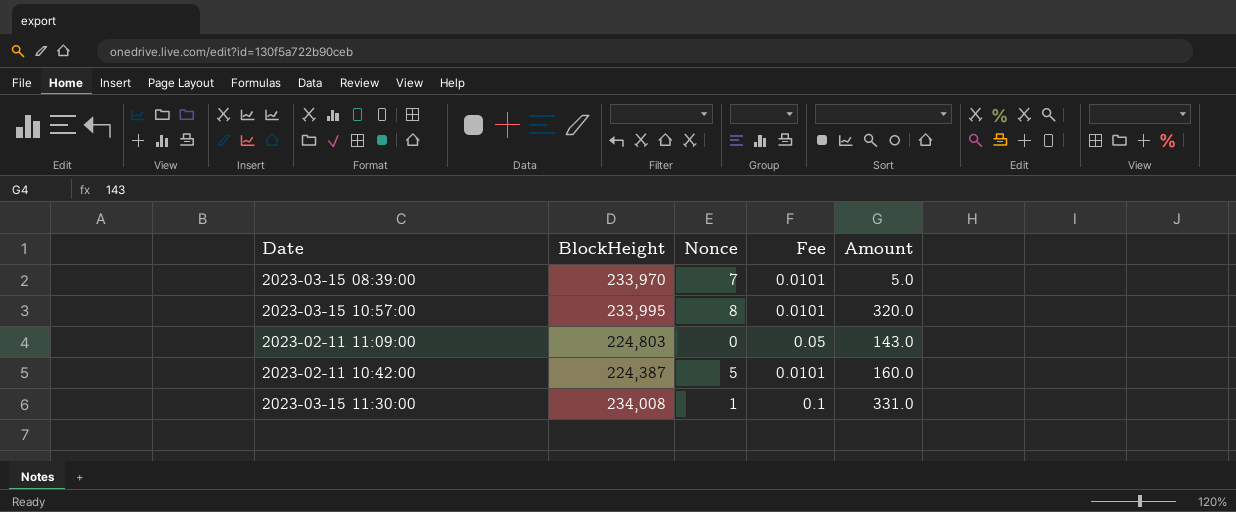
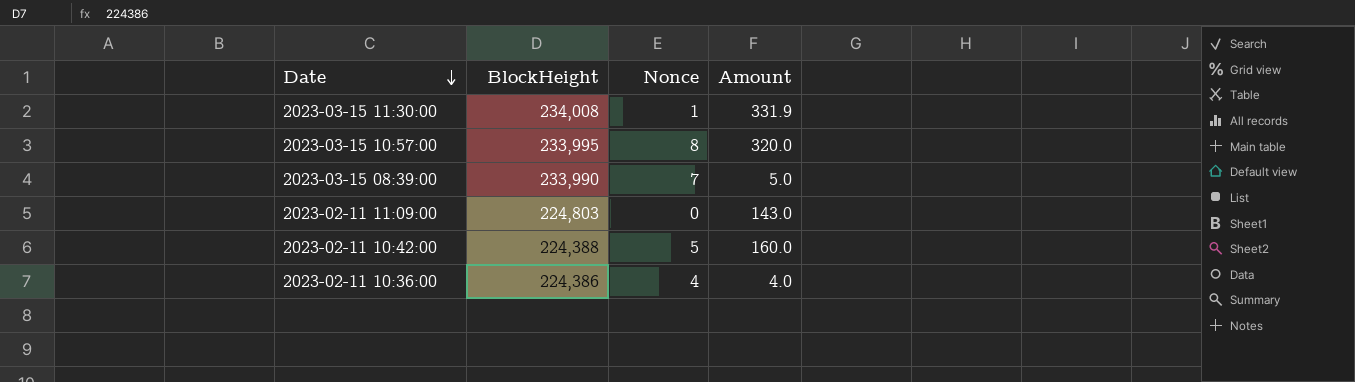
row order: none -> Date descending
column Fee | position: 4 -> none
2023-03-15 11:30:00 | Amount: 331.0 -> 331.9
2023-03-15 08:39:00 | BlockHeight: 233,970 -> 233,990
2023-02-11 10:42:00 | BlockHeight: 224,387 -> 224,388
row 2023-02-11 10:36:00: none -> 224,386 | 4 | 4.0

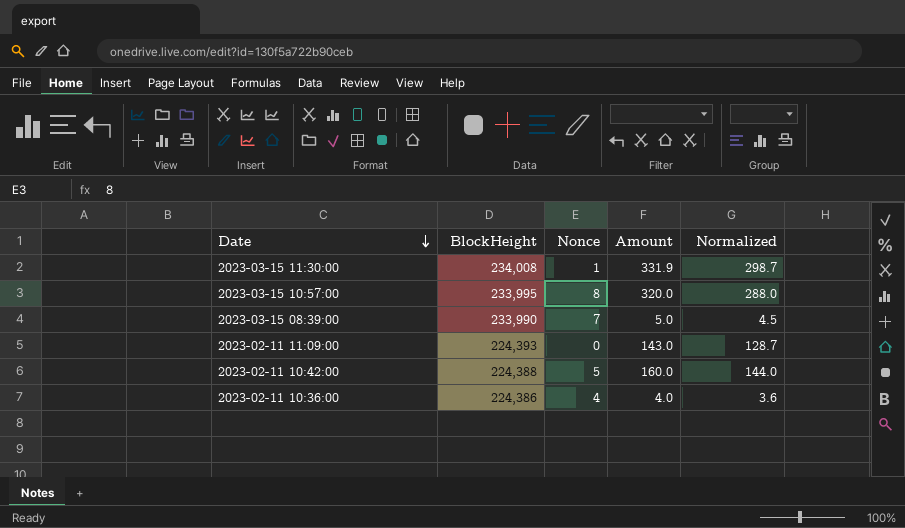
column Normalized | formula: none -> [Amount] * 0.9
2023-02-11 11:09:00 | BlockHeight: 224,803 -> 224,393

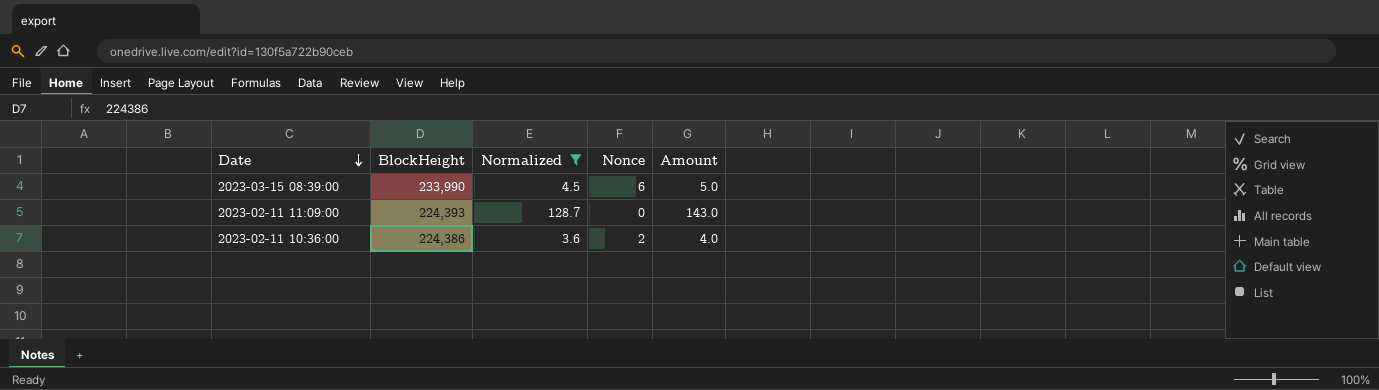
filter: none -> Normalized <= 128.7
column Normalized | position: 5 -> 3
2023-03-15 08:39:00 | Nonce: 7 -> 6
2023-02-11 10:36:00 | Nonce: 4 -> 2

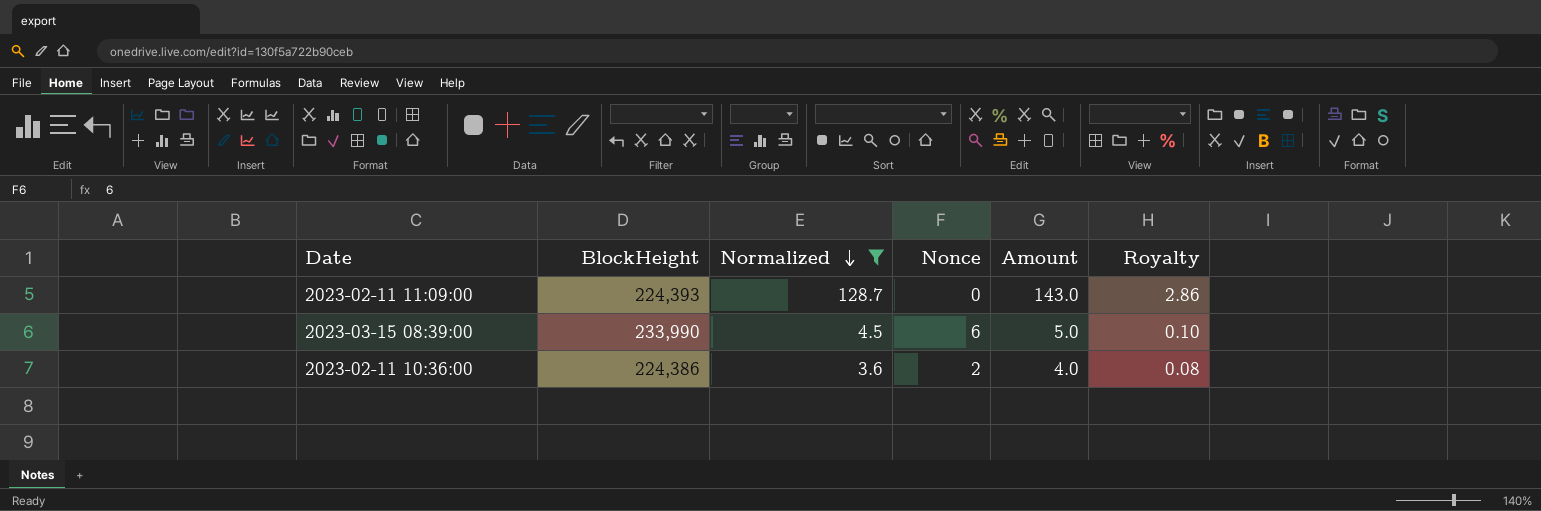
row order: Date descending -> Normalized descending
column Royalty | formula: none -> [Amount] * 0.02

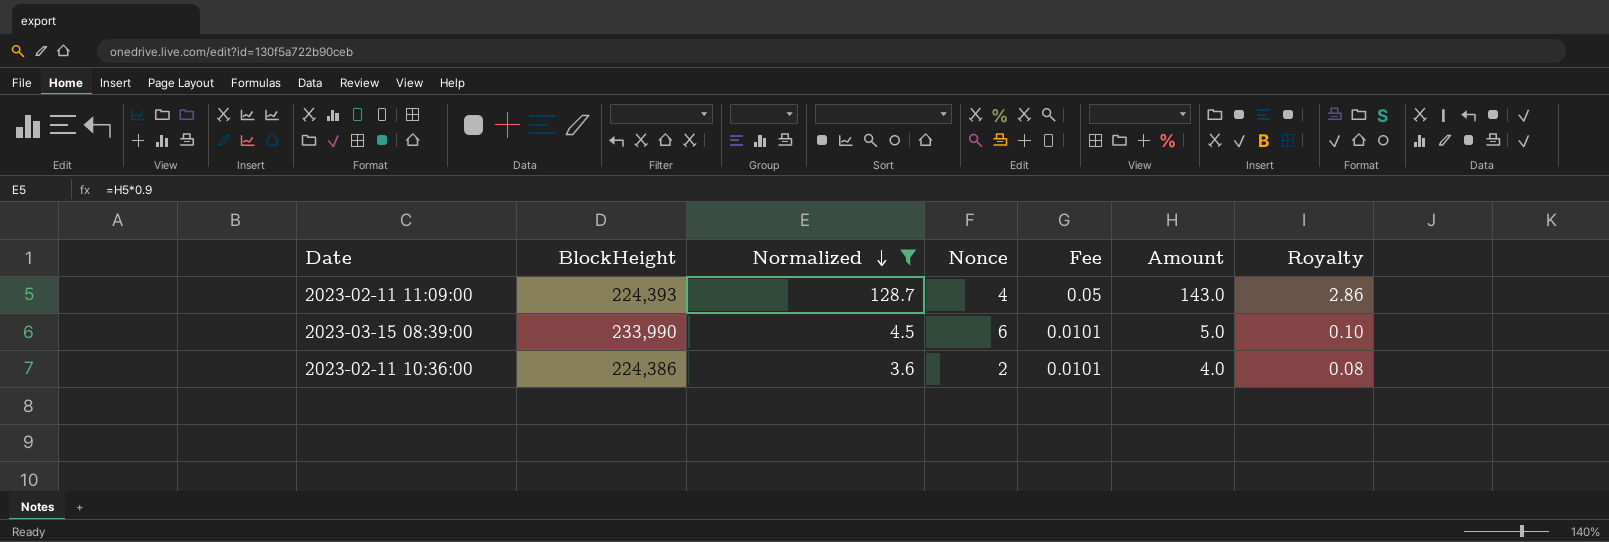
column Fee | position: none -> 5
2023-02-11 11:09:00 | Nonce: 0 -> 4

